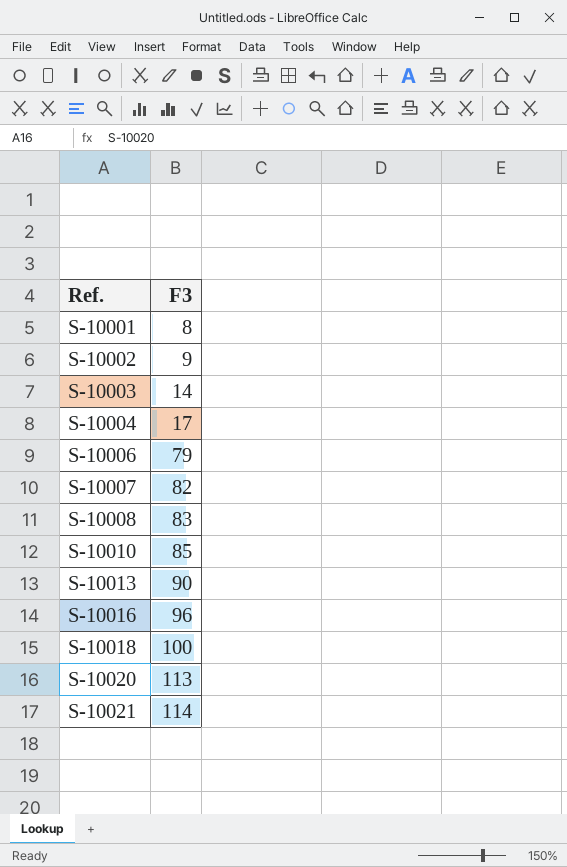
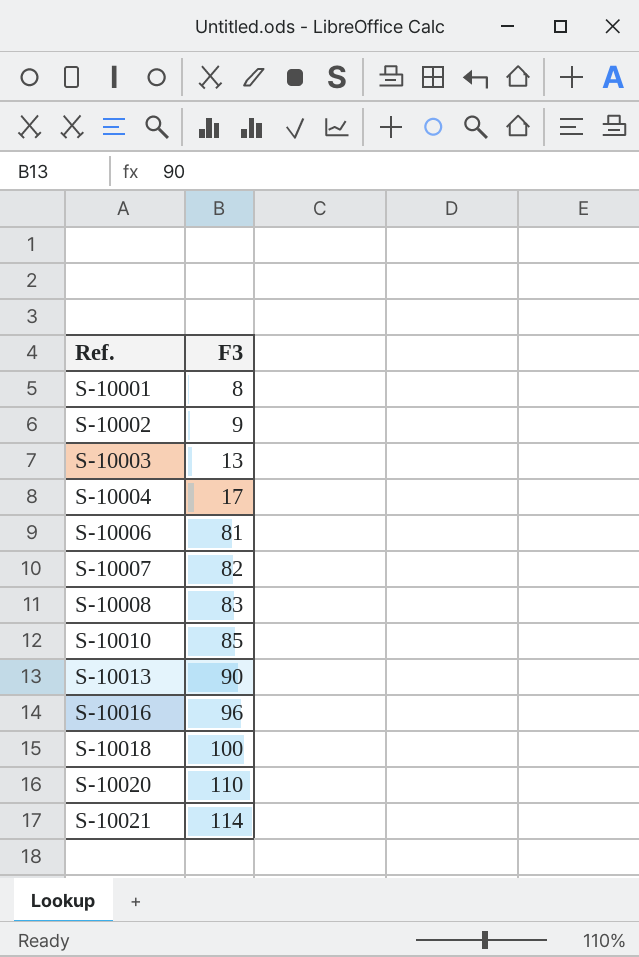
S-10003 | F3: 14 -> 13
S-10006 | F3: 79 -> 81
S-10020 | F3: 113 -> 110

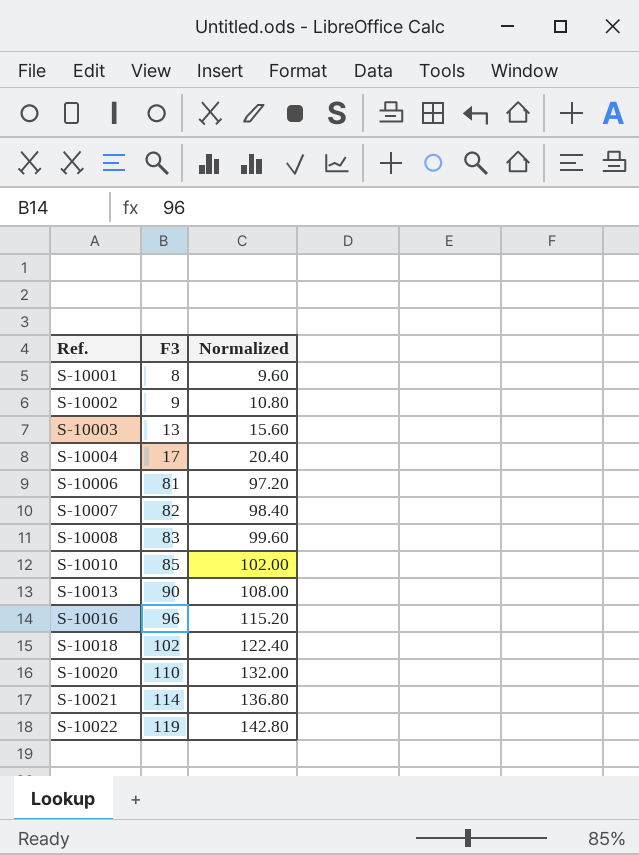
column Normalized | formula: none -> [F3] * 1.2
S-10018 | F3: 100 -> 102
row S-10022: none -> 119 | 142.80

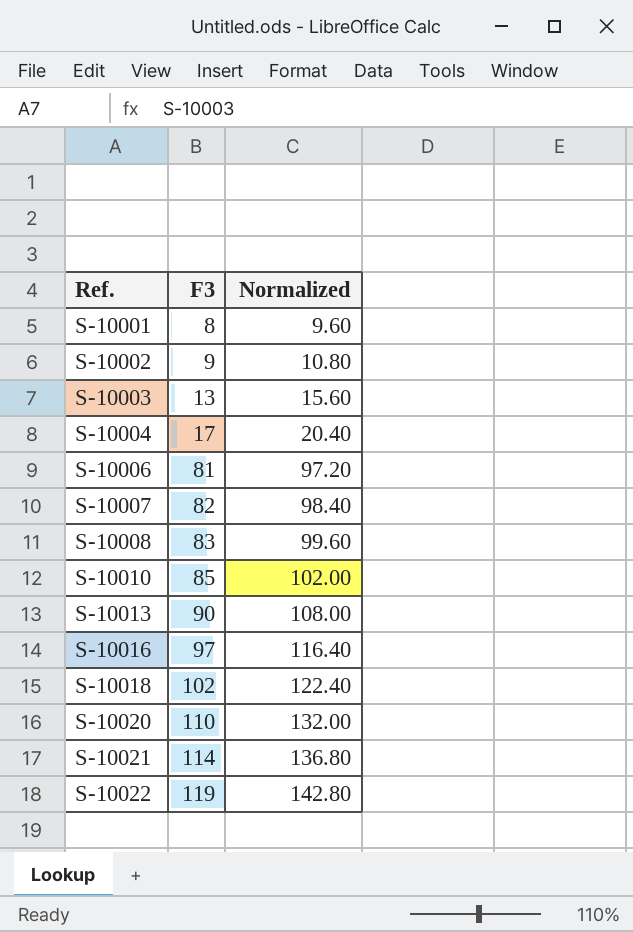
S-10016 | F3: 96 -> 97
S-10016 | Normalized: 115.20 -> 116.40

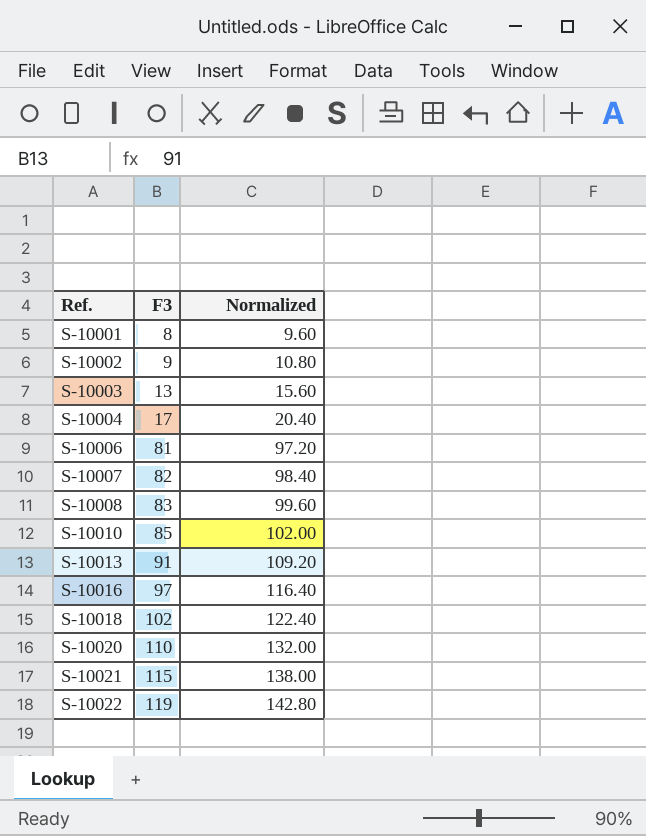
S-10013 | F3: 90 -> 91
S-10013 | Normalized: 108.00 -> 109.20
S-10021 | F3: 114 -> 115
S-10021 | Normalized: 136.80 -> 138.00

